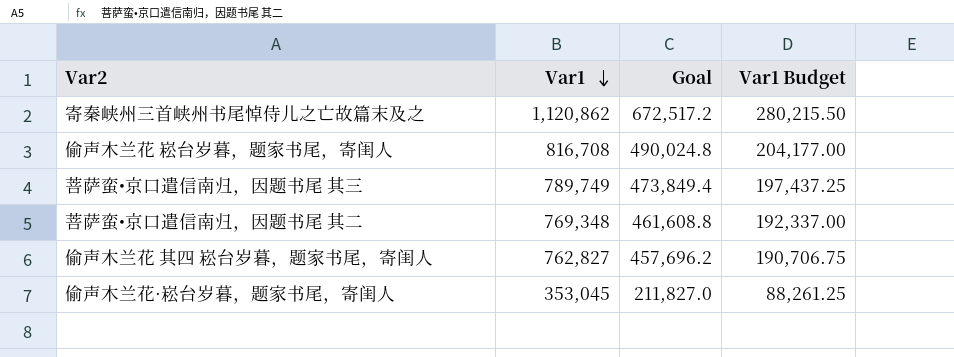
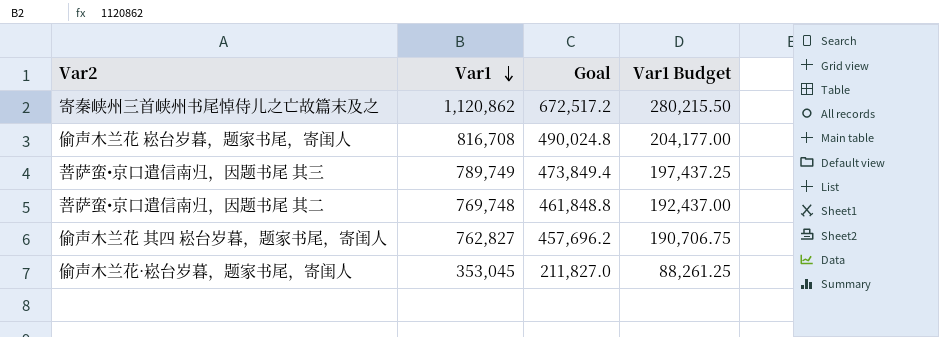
菩萨蛮•京口遣信南归，因题书尾 其二 | Var1: 769,348 -> 769,748
菩萨蛮•京口遣信南归，因题书尾 其二 | Goal: 461,608.8 -> 461,848.8
菩萨蛮•京口遣信南归，因题书尾 其二 | Var1 Budget: 192,337.00 -> 192,437.00

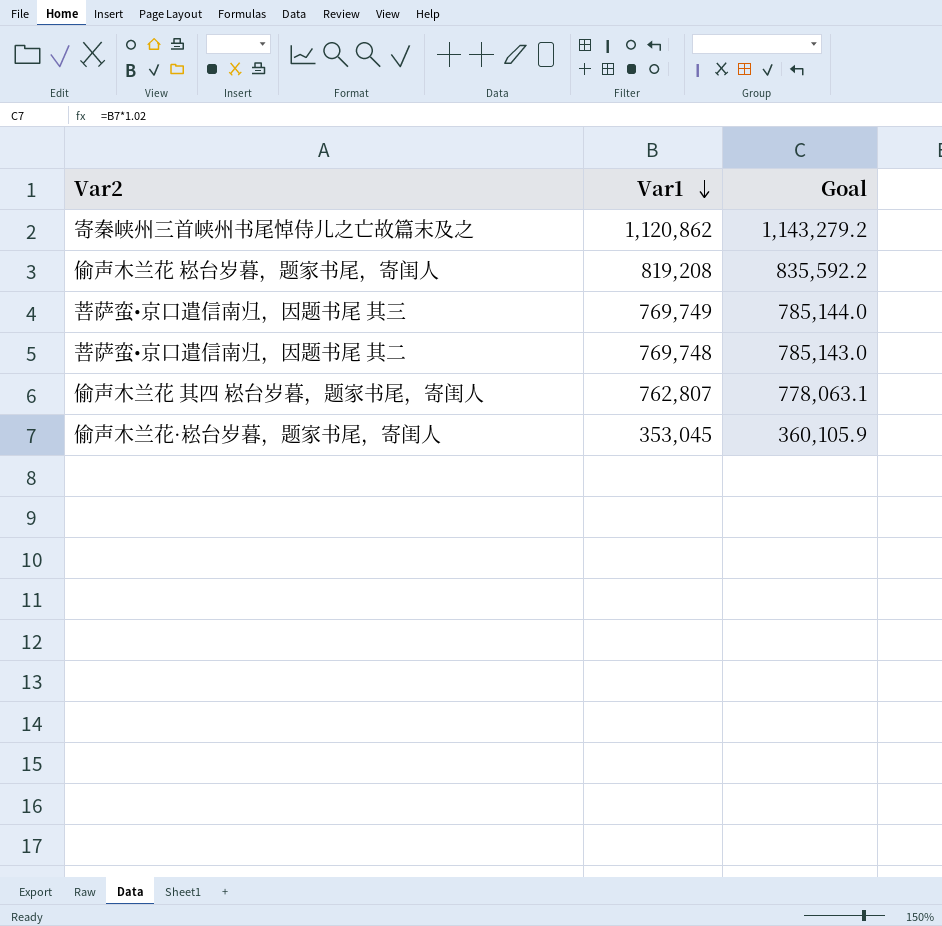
column Var1 Budget | formula: [Var1] * 0.25 -> none
column Goal | formula: [Var1] * 0.6 -> [Var1] * 1.02
偷声木兰花 崧台岁暮，题家书尾，寄闺人 | Var1: 816,708 -> 819,208
菩萨蛮•京口遣信南归，因题书尾 其三 | Var1: 789,749 -> 769,749
偷声木兰花 其四 崧台岁暮，题家书尾，寄闺人 | Var1: 762,827 -> 762,807

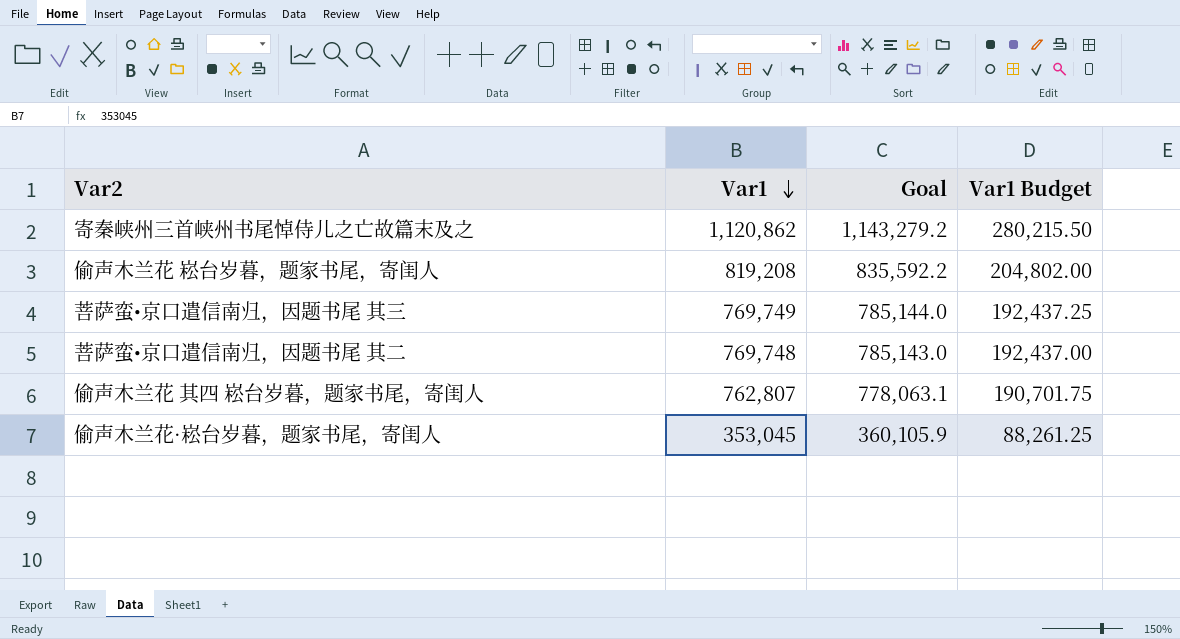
column Var1 Budget | formula: none -> [Var1] * 0.25

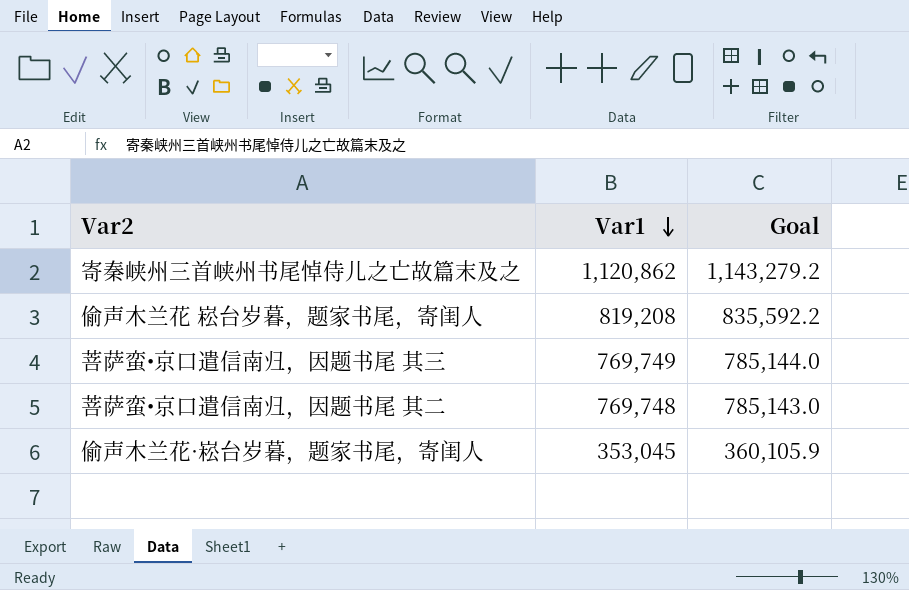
column Var1 Budget | formula: [Var1] * 0.25 -> none
row 偷声木兰花 其四 崧台岁暮，题家书尾，寄闺人: 762,807 | 778,063.1 | 190,701.75 -> none

